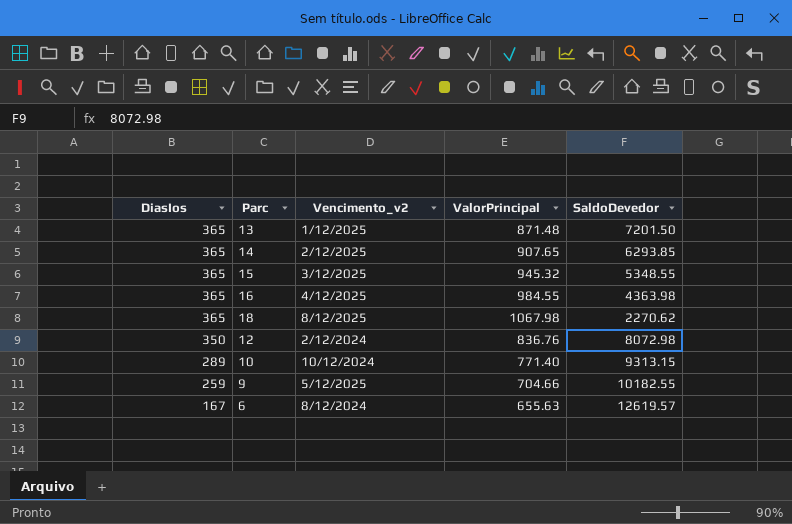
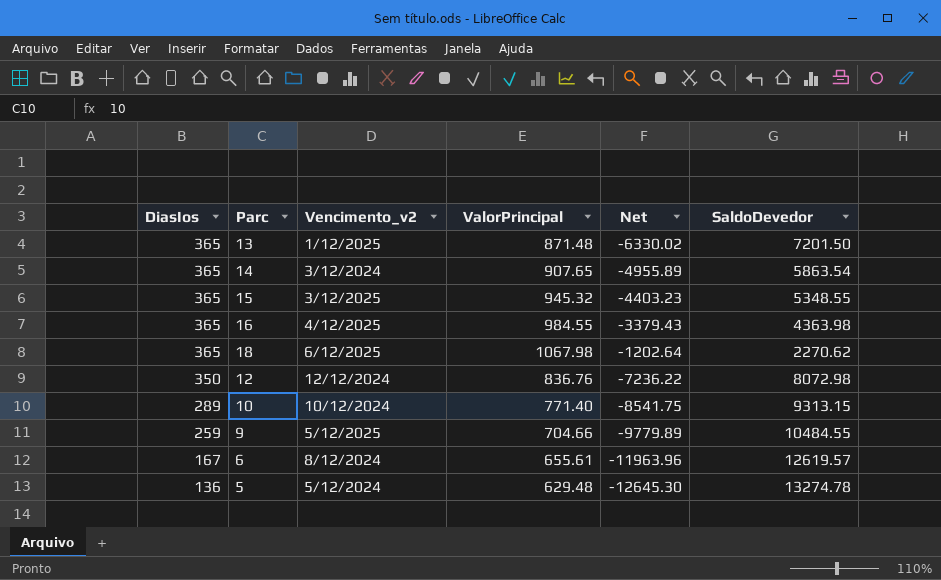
column Net | formula: none -> [ValorPrincipal] - [SaldoDevedor]
14 | Vencimento_v2: 2/12/2025 -> 3/12/2024
14 | SaldoDevedor: 6293.85 -> 5863.54
18 | Vencimento_v2: 8/12/2025 -> 6/12/2025
12 | Vencimento_v2: 2/12/2024 -> 12/12/2024
9 | SaldoDevedor: 10182.55 -> 10484.55
6 | ValorPrincipal: 655.63 -> 655.61
row 5: none -> 136 | 5/12/2024 | 629.48 | -12645.30 | 13274.78

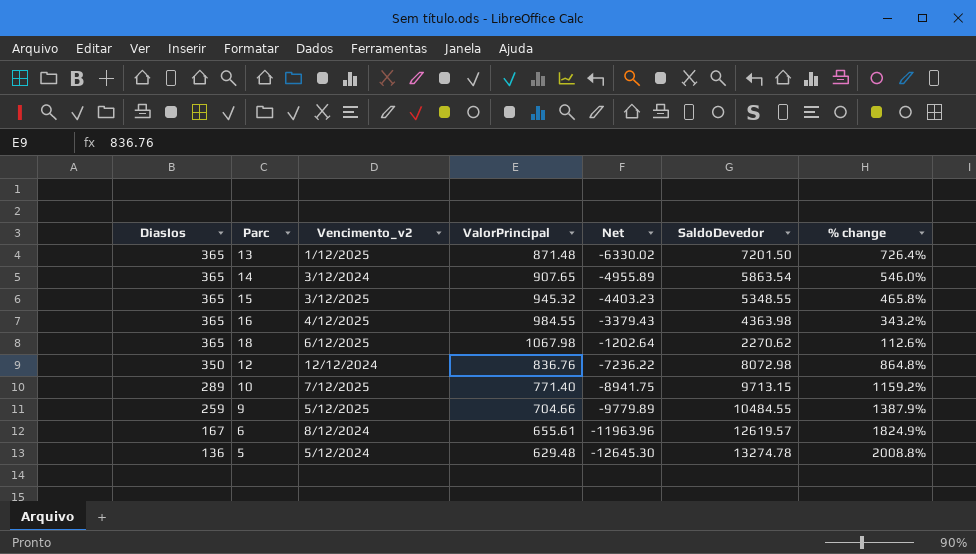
column % change | formula: none -> ([SaldoDevedor] - [ValorPrincipal]) / [ValorPrincipal]
10 | Vencimento_v2: 10/12/2024 -> 7/12/2025
10 | Net: -8541.75 -> -8941.75
10 | SaldoDevedor: 9313.15 -> 9713.15

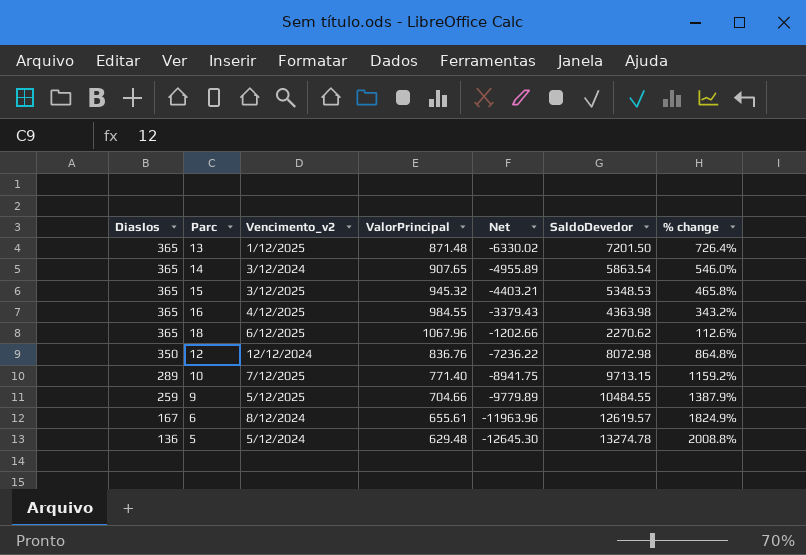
15 | Net: -4403.23 -> -4403.21
15 | SaldoDevedor: 5348.55 -> 5348.53
18 | ValorPrincipal: 1067.98 -> 1067.96
18 | Net: -1202.64 -> -1202.66

